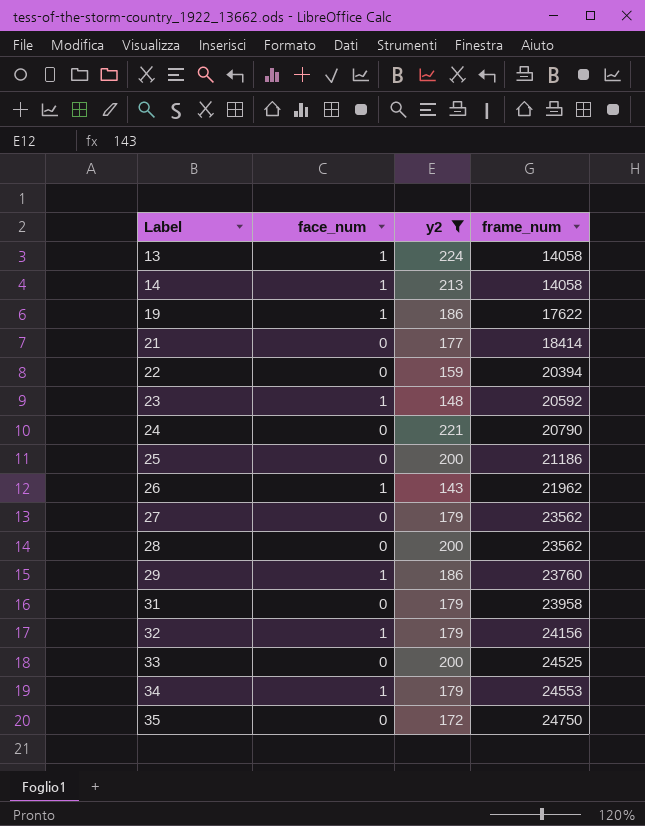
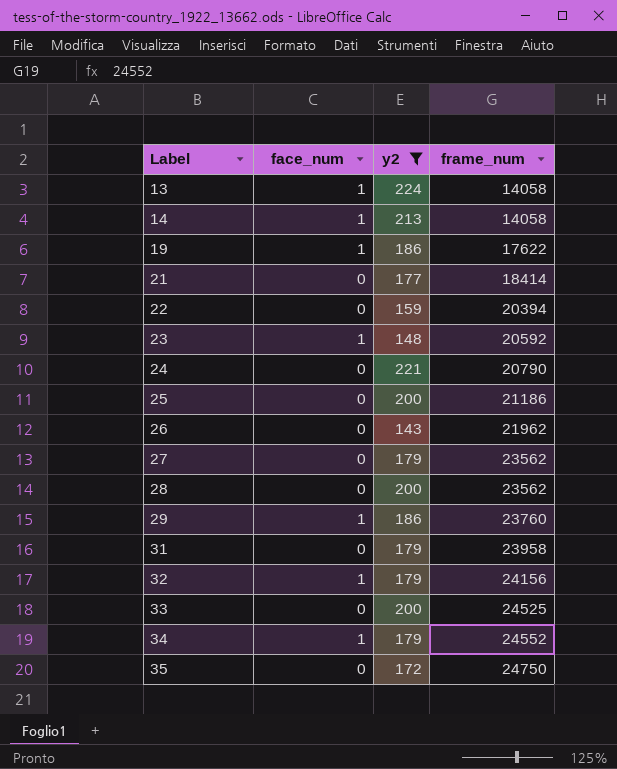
26 | face_num: 1 -> 0
34 | frame_num: 24553 -> 24552

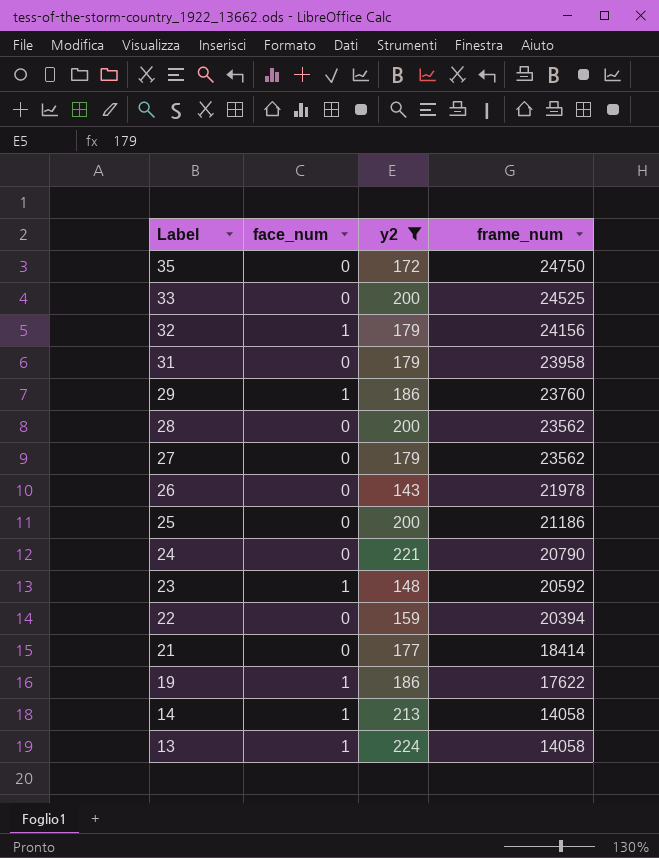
row order: Label ascending -> Label descending
row 34: 1 | 179 | 24552 -> none
26 | frame_num: 21962 -> 21978

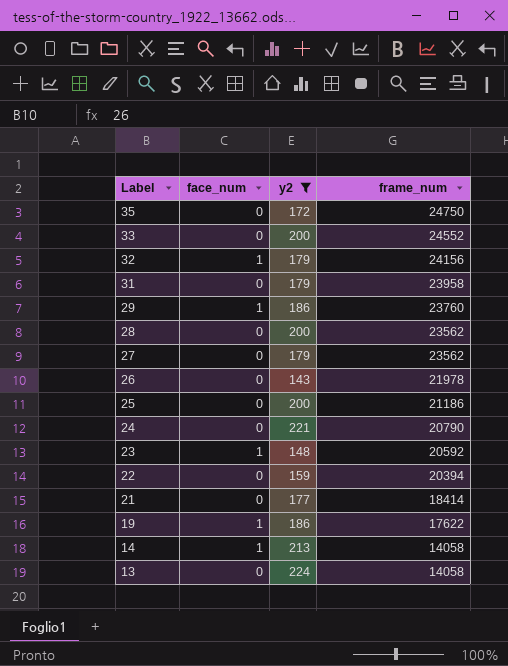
33 | frame_num: 24525 -> 24552
13 | face_num: 1 -> 0

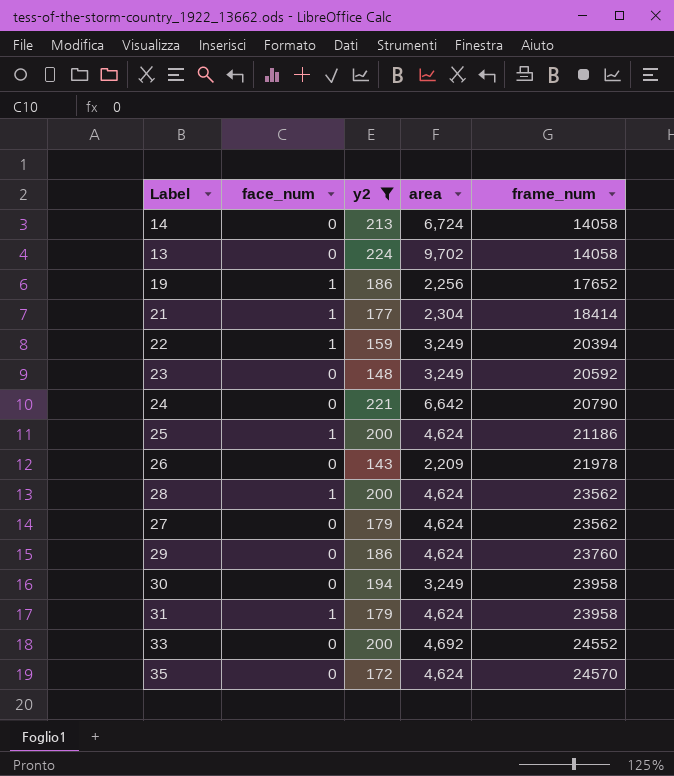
row order: Label descending -> frame_num ascending
column area | position: none -> 4
row 32: 1 | 179 | 24156 -> none
14 | face_num: 1 -> 0
19 | frame_num: 17622 -> 17652
21 | face_num: 0 -> 1
22 | face_num: 0 -> 1
23 | face_num: 1 -> 0
25 | face_num: 0 -> 1
28 | face_num: 0 -> 1
29 | face_num: 1 -> 0
row 30: none -> 0 | 194 | 3,249 | 23958
31 | face_num: 0 -> 1
35 | frame_num: 24750 -> 24570

